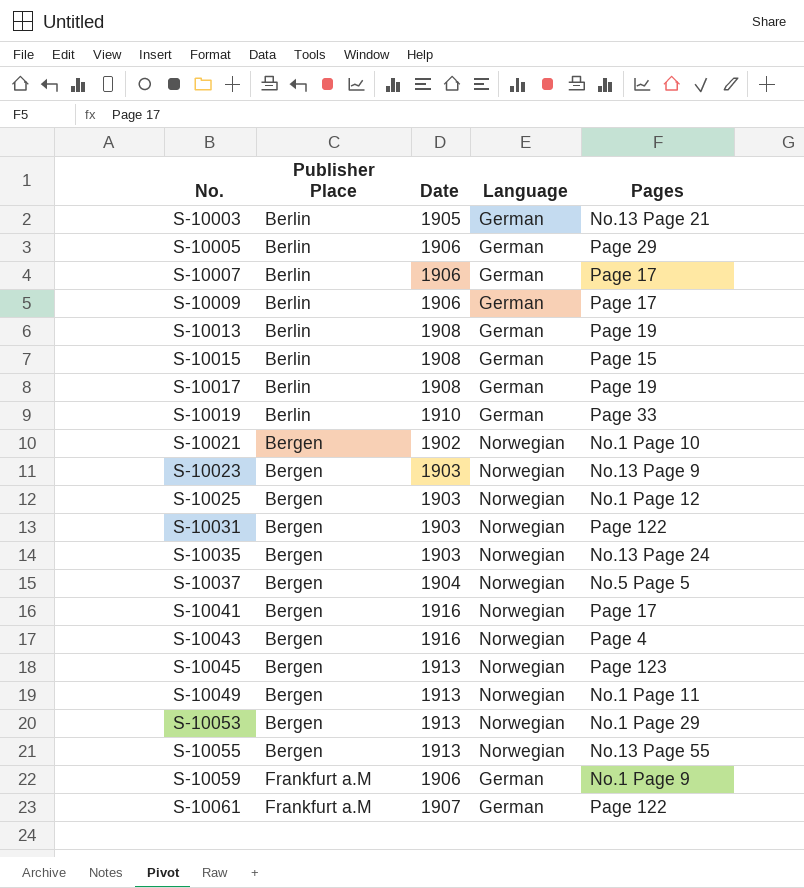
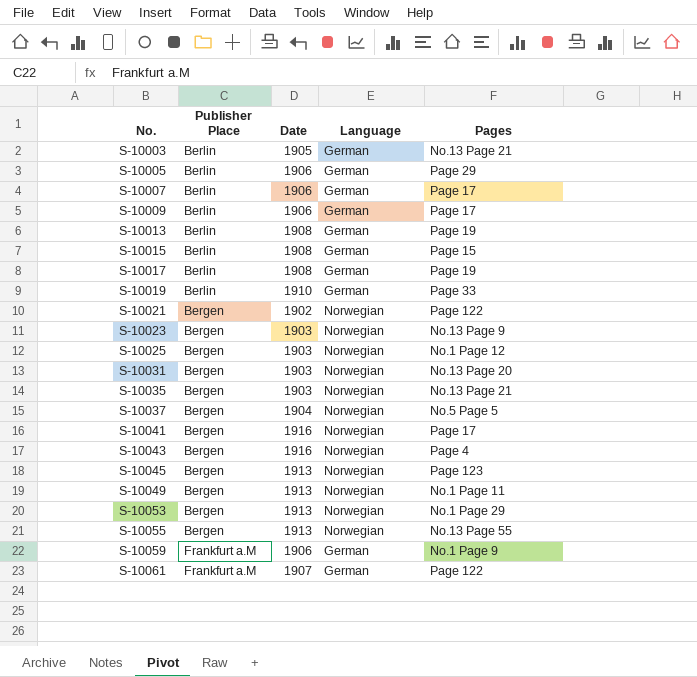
S-10021 | Pages: No.1 Page 10 -> Page 122
S-10031 | Pages: Page 122 -> No.13 Page 20
S-10035 | Pages: No.13 Page 24 -> No.13 Page 21

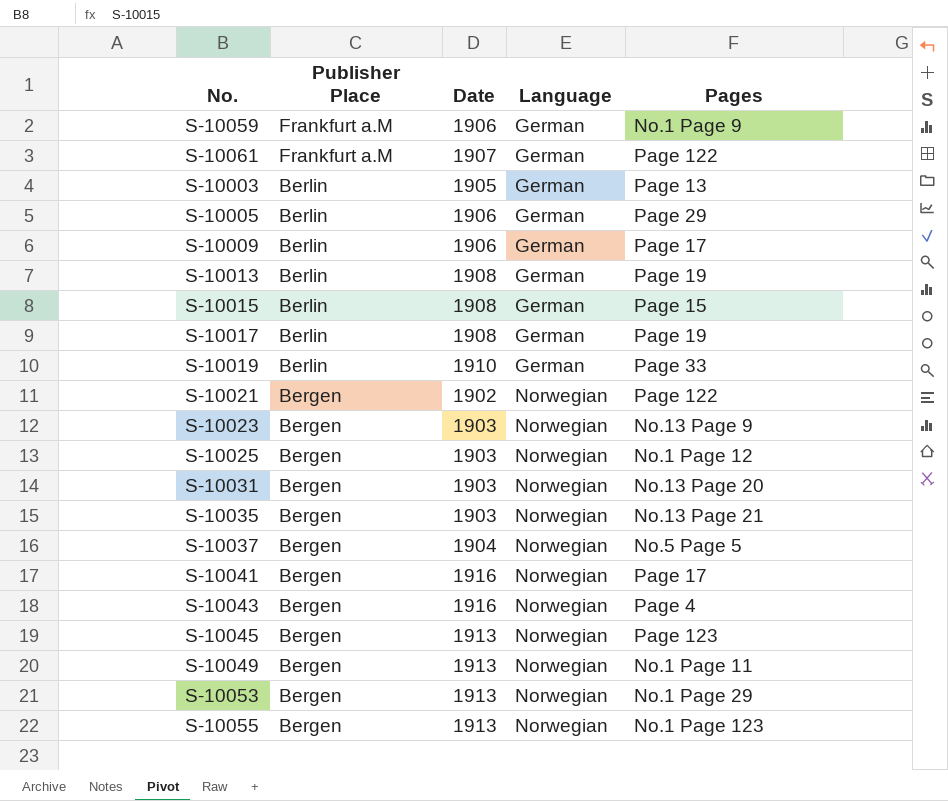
row order: No. ascending -> Publisher Place descending
row S-10007: Berlin | 1906 | German | Page 17 -> none
S-10003 | Pages: No.13 Page 21 -> Page 13
S-10055 | Pages: No.13 Page 55 -> No.1 Page 123

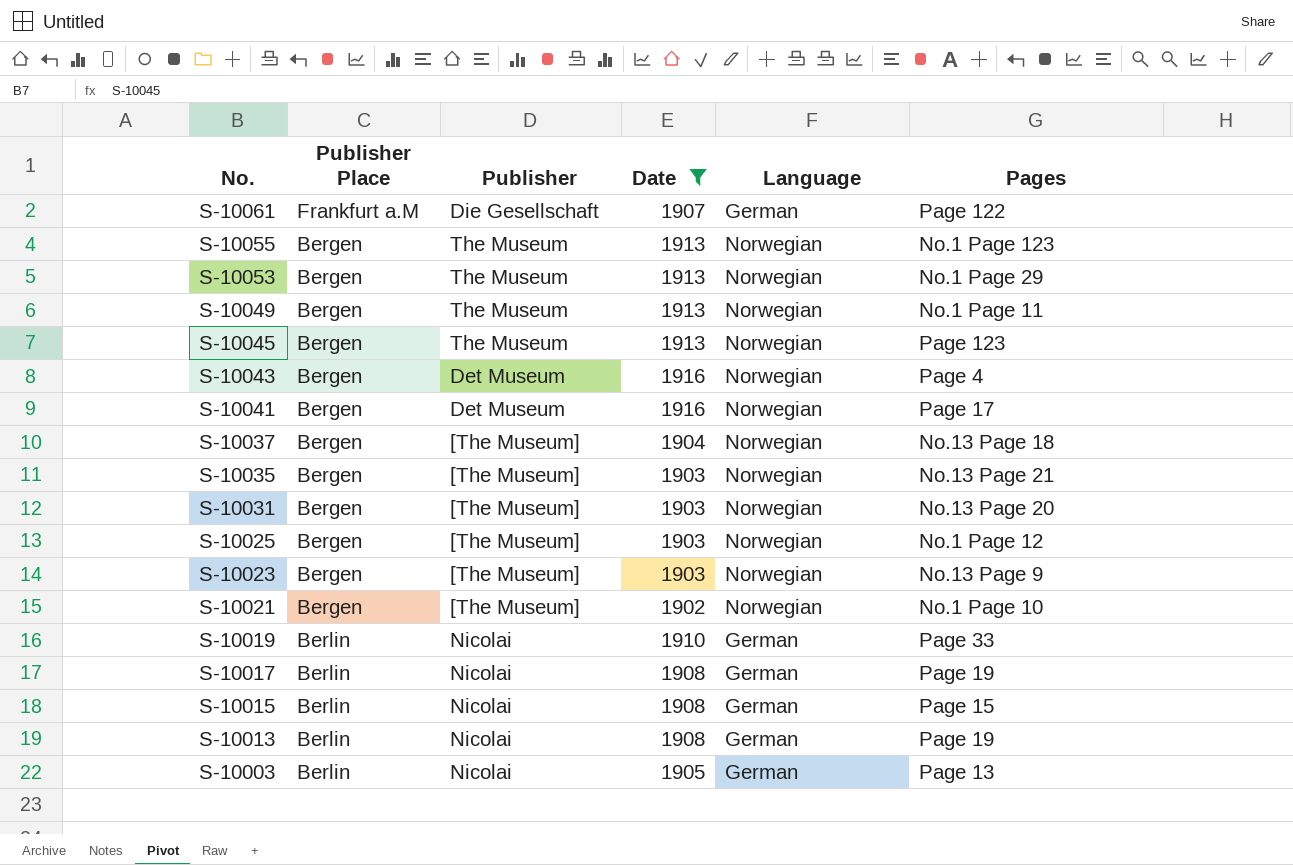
filter: none -> Date != 1906
row order: Publisher Place descending -> No. descending
column Publisher | position: none -> 3
S-10037 | Pages: No.5 Page 5 -> No.13 Page 18
S-10021 | Pages: Page 122 -> No.1 Page 10

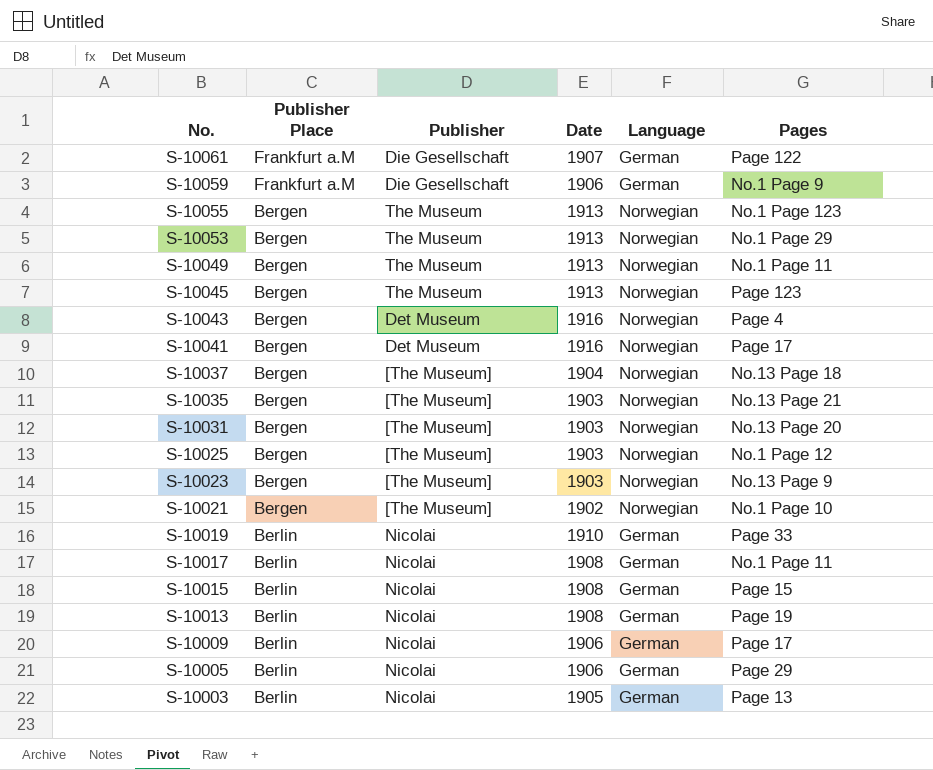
filter: Date != 1906 -> none
S-10017 | Pages: Page 19 -> No.1 Page 11

